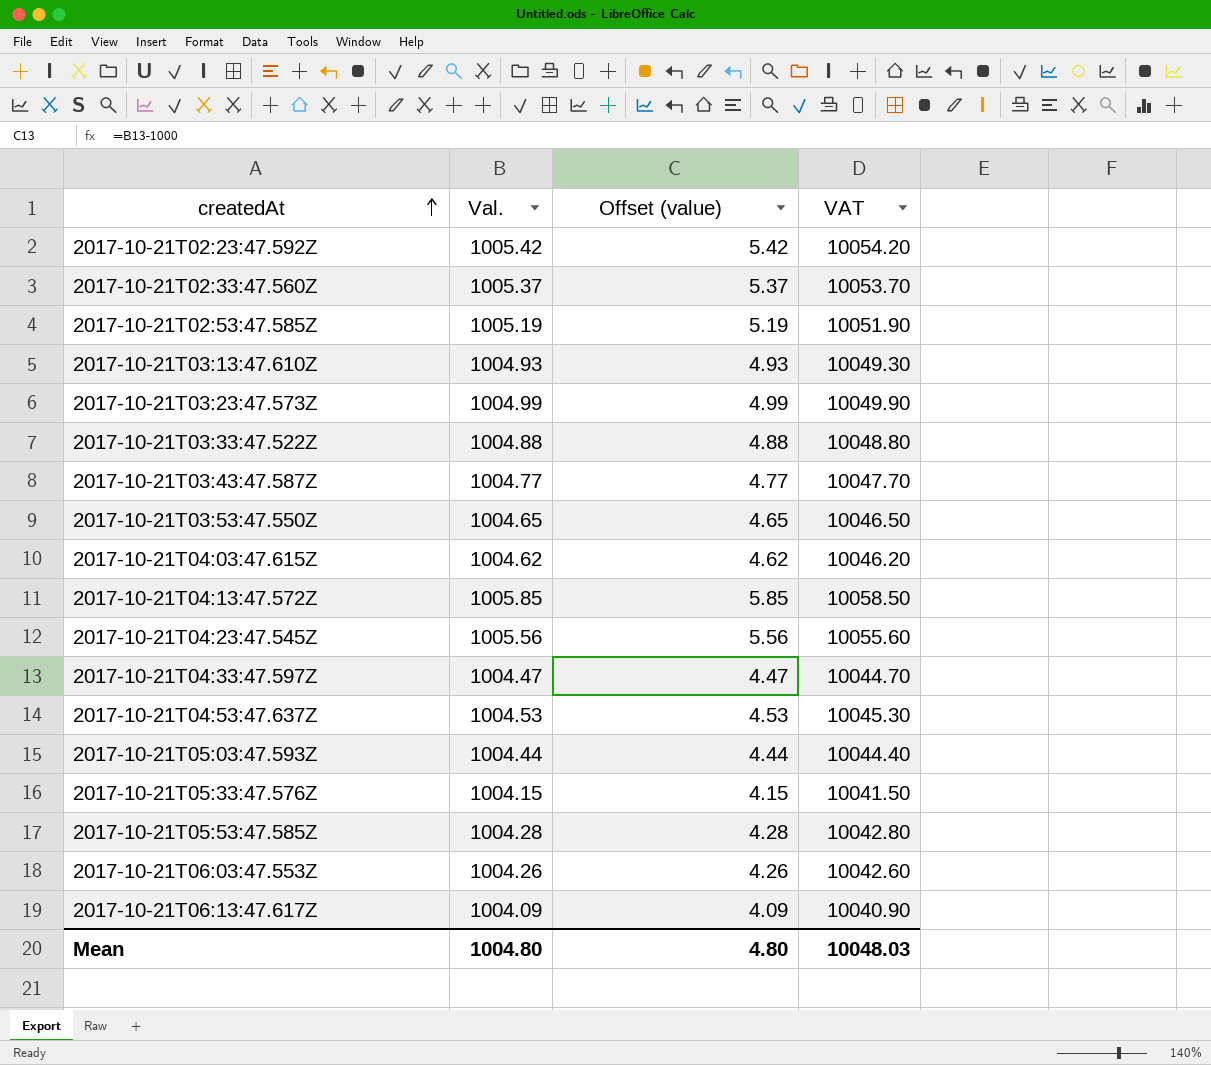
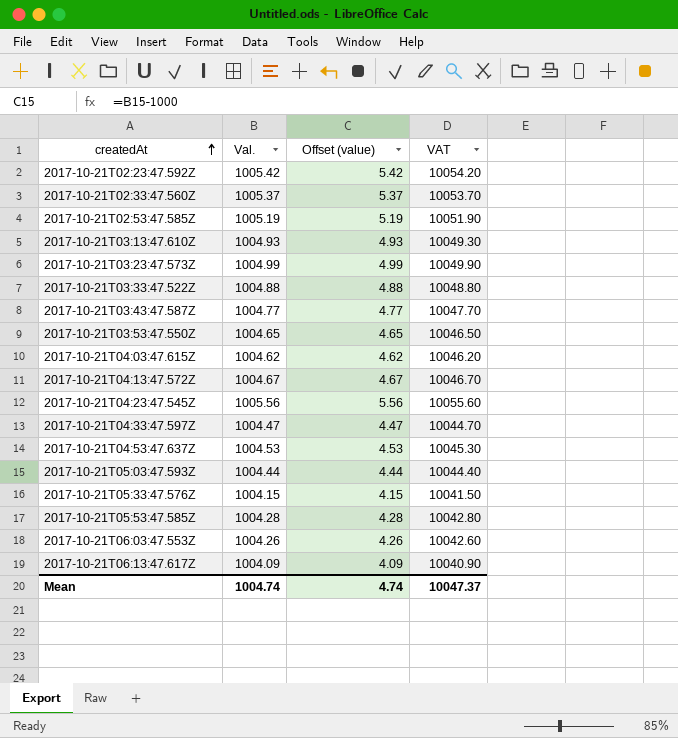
2017-10-21T04:13:47.572Z | Val.: 1005.85 -> 1004.67
2017-10-21T04:13:47.572Z | Offset (value): 5.85 -> 4.67
2017-10-21T04:13:47.572Z | VAT: 10058.50 -> 10046.70
Mean | Val.: 1004.80 -> 1004.74
Mean | Offset (value): 4.80 -> 4.74
Mean | VAT: 10048.03 -> 10047.37

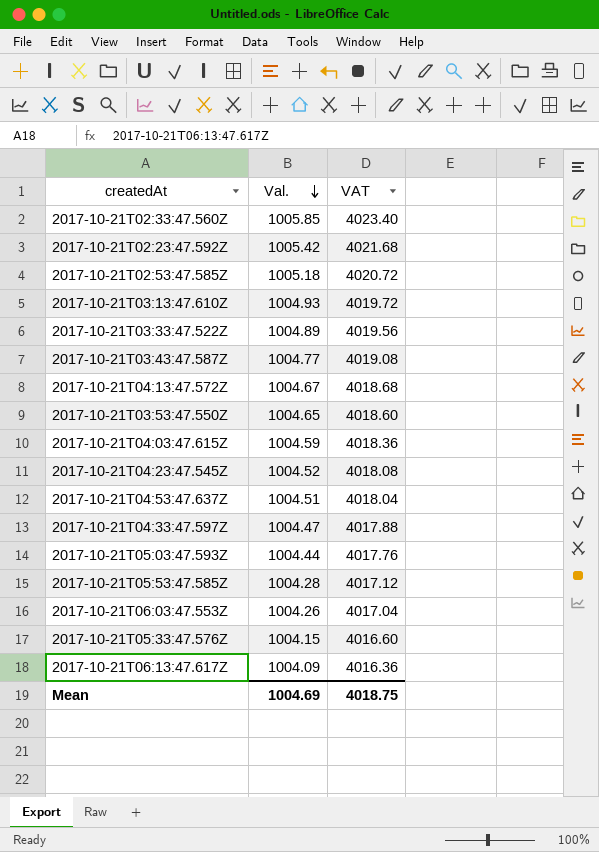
row order: createdAt ascending -> Val. descending
column Offset (value) | formula: [Val.] - 1000 -> none
column VAT | formula: [Val.] * 10 -> [Val.] * 4
row 2017-10-21T03:23:47.573Z: 1004.99 | 4.99 | 10049.90 -> none
2017-10-21T02:33:47.560Z | Val.: 1005.37 -> 1005.85
2017-10-21T02:53:47.585Z | Val.: 1005.19 -> 1005.18
2017-10-21T03:33:47.522Z | Val.: 1004.88 -> 1004.89
2017-10-21T04:03:47.615Z | Val.: 1004.62 -> 1004.59
2017-10-21T04:23:47.545Z | Val.: 1005.56 -> 1004.52
2017-10-21T04:53:47.637Z | Val.: 1004.53 -> 1004.51
Mean | Val.: 1004.74 -> 1004.69
Mean | VAT: 10047.37 -> 4018.75

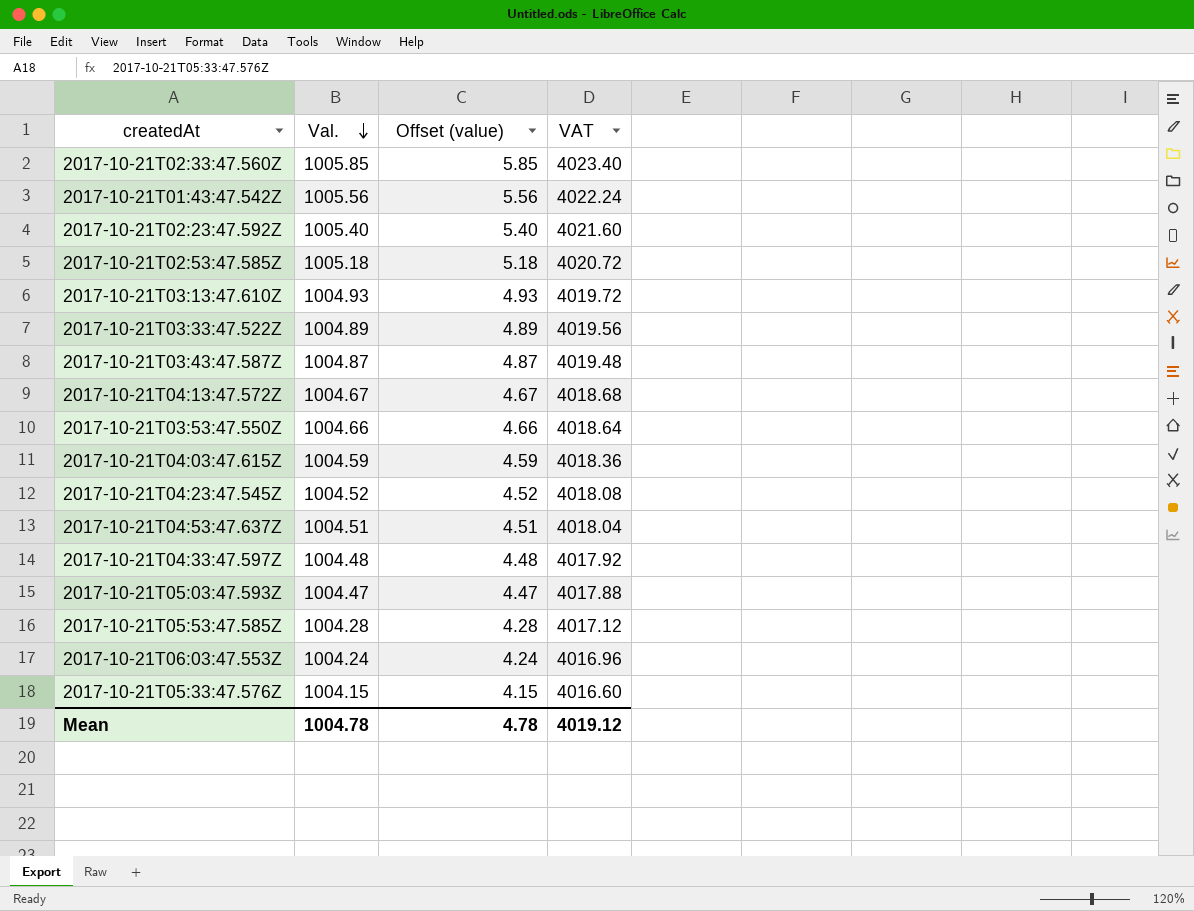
column Offset (value) | formula: none -> [Val.] - 1000
row 2017-10-21T06:13:47.617Z: 1004.09 | 4016.36 -> none
row 2017-10-21T01:43:47.542Z: none -> 1005.56 | 5.56 | 4022.24
2017-10-21T02:23:47.592Z | Val.: 1005.42 -> 1005.40
2017-10-21T02:23:47.592Z | VAT: 4021.68 -> 4021.60
2017-10-21T03:43:47.587Z | Val.: 1004.77 -> 1004.87
2017-10-21T03:43:47.587Z | VAT: 4019.08 -> 4019.48
2017-10-21T03:53:47.550Z | Val.: 1004.65 -> 1004.66
2017-10-21T03:53:47.550Z | VAT: 4018.60 -> 4018.64
2017-10-21T04:33:47.597Z | Val.: 1004.47 -> 1004.48
2017-10-21T04:33:47.597Z | VAT: 4017.88 -> 4017.92
2017-10-21T05:03:47.593Z | Val.: 1004.44 -> 1004.47
2017-10-21T05:03:47.593Z | VAT: 4017.76 -> 4017.88
2017-10-21T06:03:47.553Z | Val.: 1004.26 -> 1004.24
2017-10-21T06:03:47.553Z | VAT: 4017.04 -> 4016.96
Mean | Val.: 1004.69 -> 1004.78
Mean | VAT: 4018.75 -> 4019.12

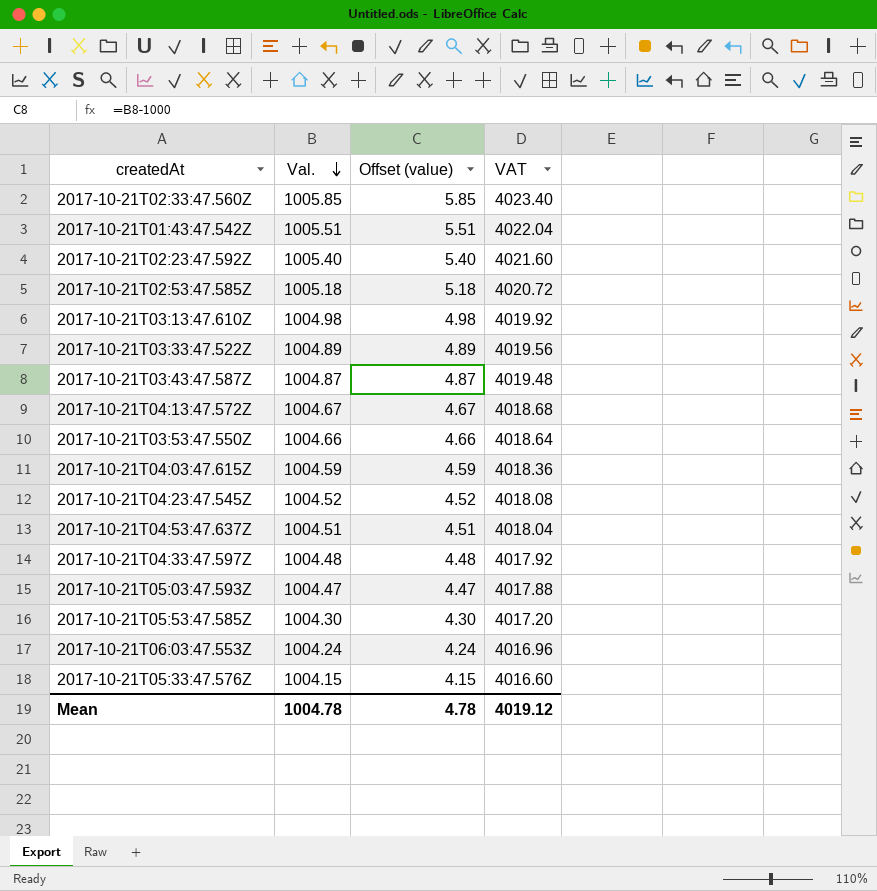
2017-10-21T01:43:47.542Z | Val.: 1005.56 -> 1005.51
2017-10-21T01:43:47.542Z | Offset (value): 5.56 -> 5.51
2017-10-21T01:43:47.542Z | VAT: 4022.24 -> 4022.04
2017-10-21T03:13:47.610Z | Val.: 1004.93 -> 1004.98
2017-10-21T03:13:47.610Z | Offset (value): 4.93 -> 4.98
2017-10-21T03:13:47.610Z | VAT: 4019.72 -> 4019.92
2017-10-21T05:53:47.585Z | Val.: 1004.28 -> 1004.30
2017-10-21T05:53:47.585Z | Offset (value): 4.28 -> 4.30
2017-10-21T05:53:47.585Z | VAT: 4017.12 -> 4017.20

